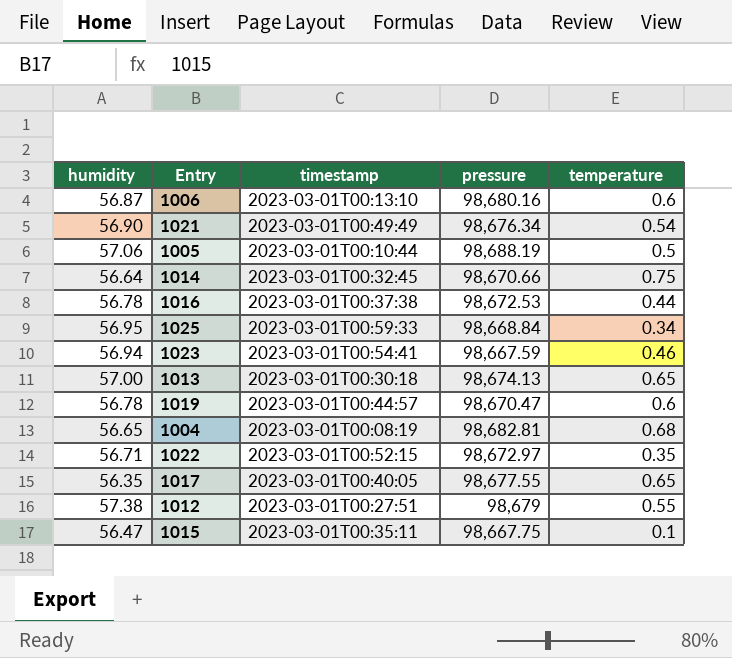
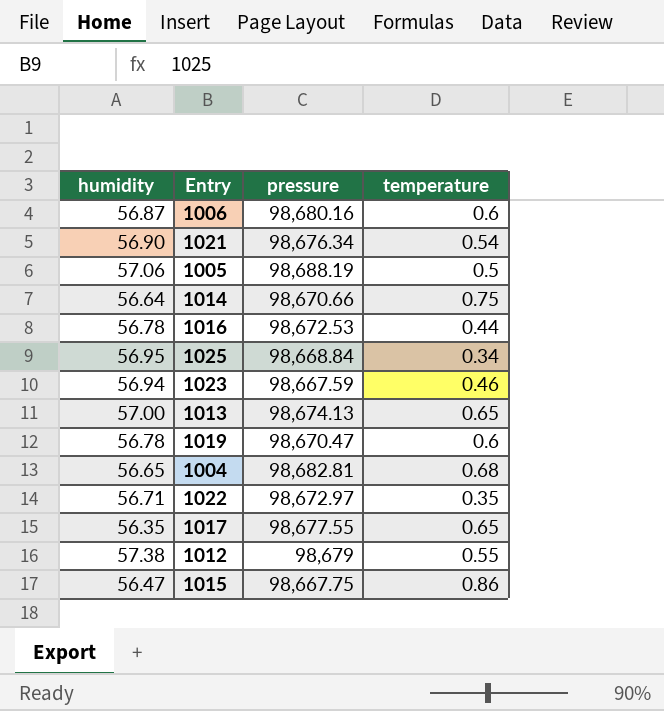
column timestamp | position: 3 -> none
1015 | temperature: 0.1 -> 0.86

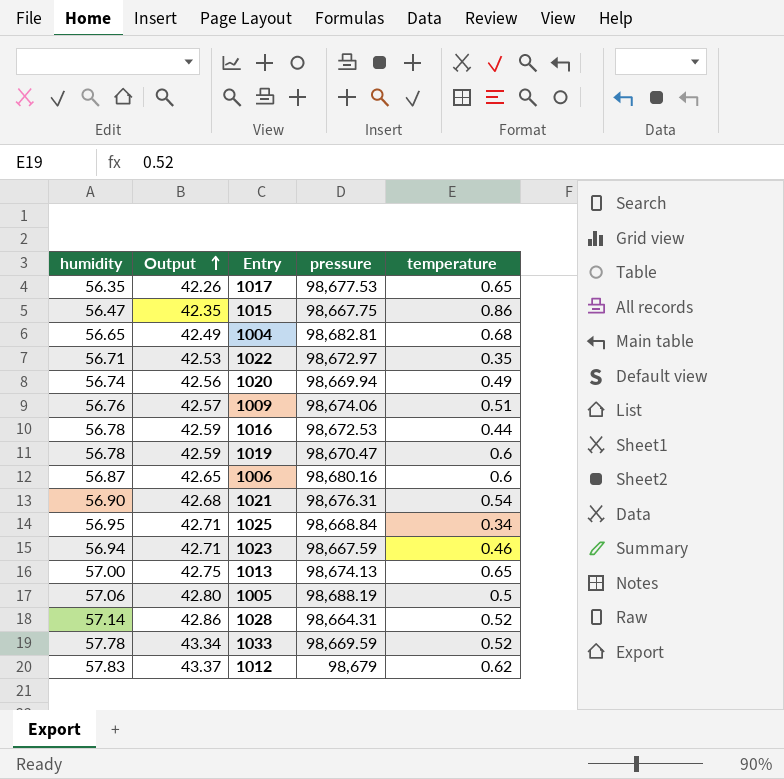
row order: none -> Output ascending
column Output | formula: none -> [humidity] * 0.75
row 1014: 56.64 | 98,670.66 | 0.75 -> none
1017 | pressure: 98,677.55 -> 98,677.53
row 1020: none -> 56.74 | 42.56 | 98,669.94 | 0.49
row 1009: none -> 56.76 | 42.57 | 98,674.06 | 0.51
1021 | pressure: 98,676.34 -> 98,676.31
row 1028: none -> 57.14 | 42.86 | 98,664.31 | 0.52
row 1033: none -> 57.78 | 43.34 | 98,669.59 | 0.52
1012 | humidity: 57.38 -> 57.83
1012 | temperature: 0.55 -> 0.62

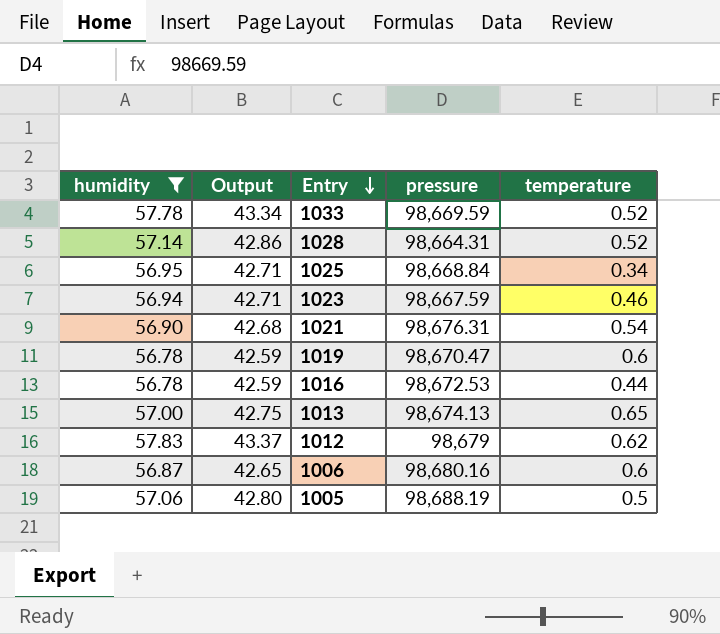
filter: none -> humidity >= 56.78
row order: Output ascending -> Entry descending

